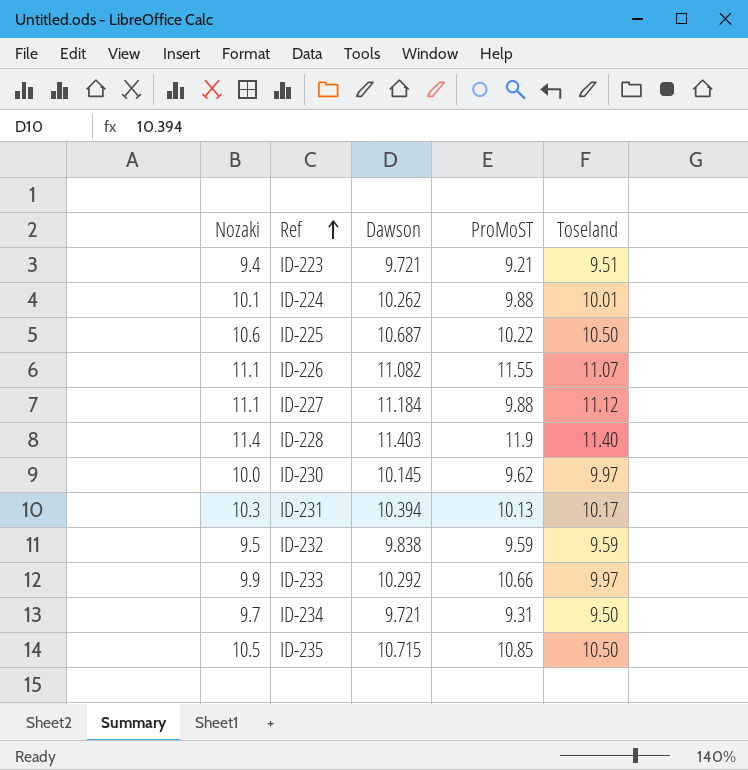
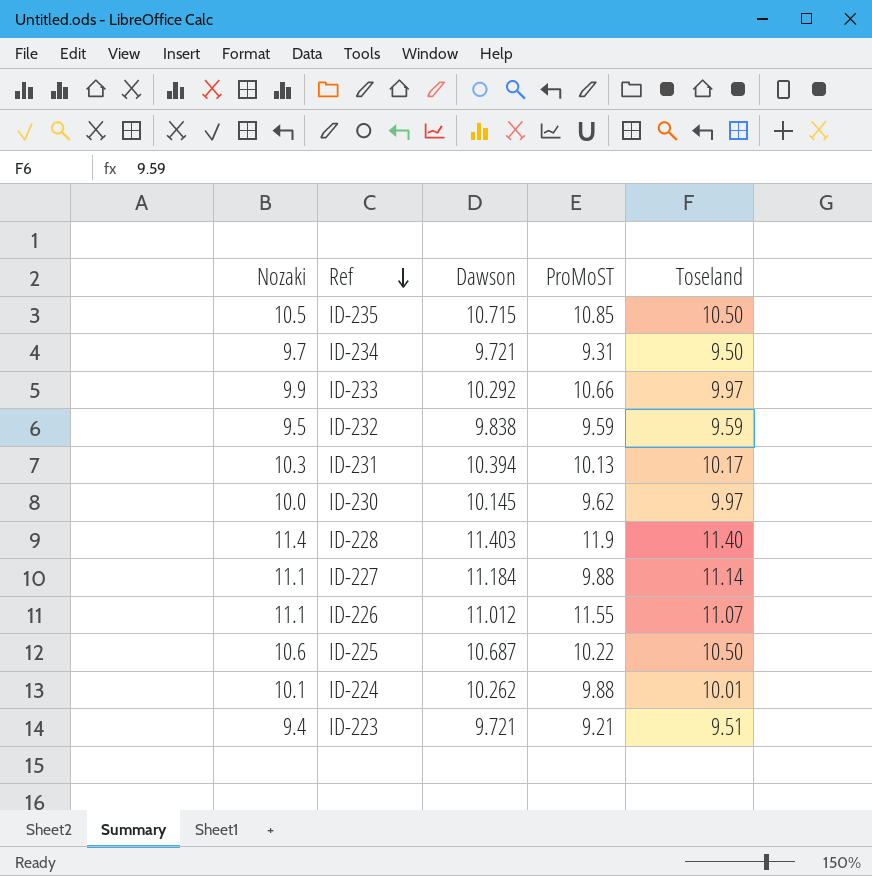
row order: Ref ascending -> Ref descending
ID-227 | Toseland: 11.12 -> 11.14
ID-226 | Dawson: 11.082 -> 11.012

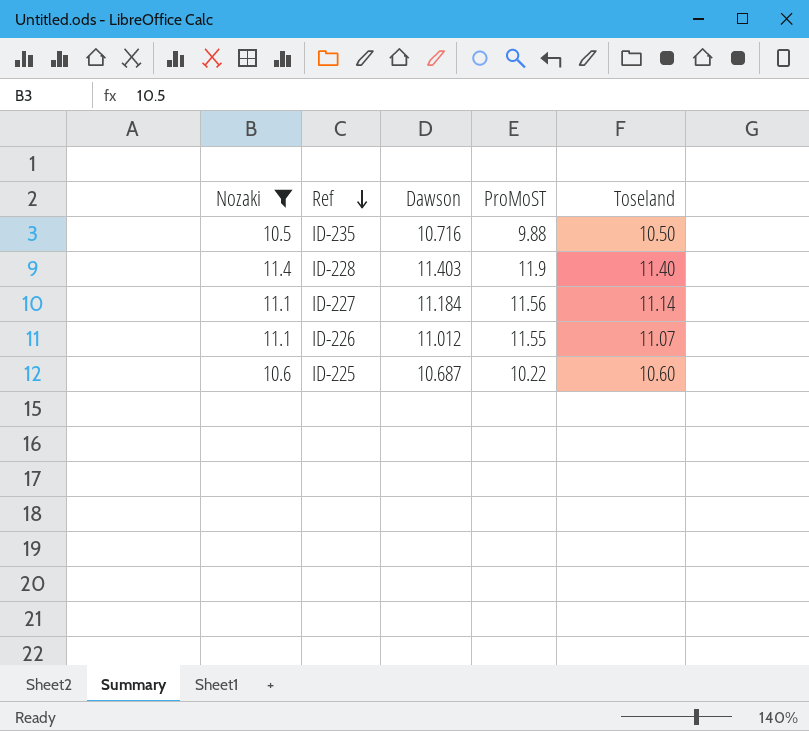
filter: none -> Nozaki >= 10.5
ID-235 | Dawson: 10.715 -> 10.716
ID-235 | ProMoST: 10.85 -> 9.88
ID-227 | ProMoST: 9.88 -> 11.56
ID-225 | Toseland: 10.50 -> 10.60

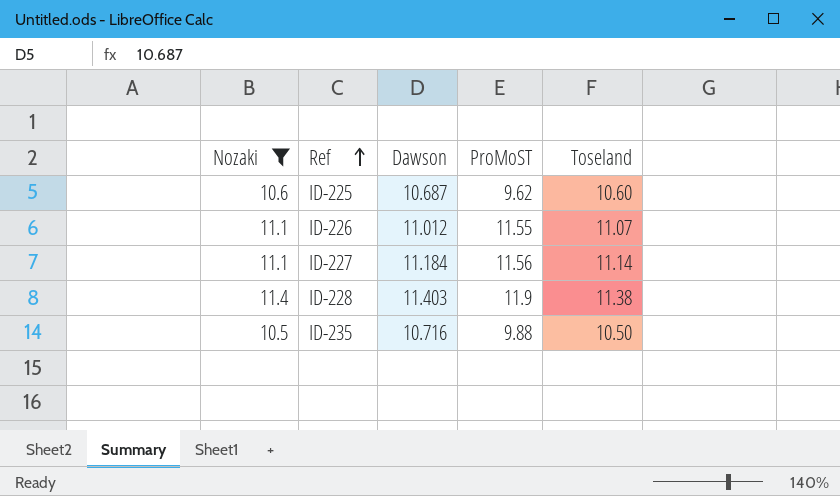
row order: Ref descending -> Ref ascending
ID-225 | ProMoST: 10.22 -> 9.62
ID-228 | Toseland: 11.40 -> 11.38

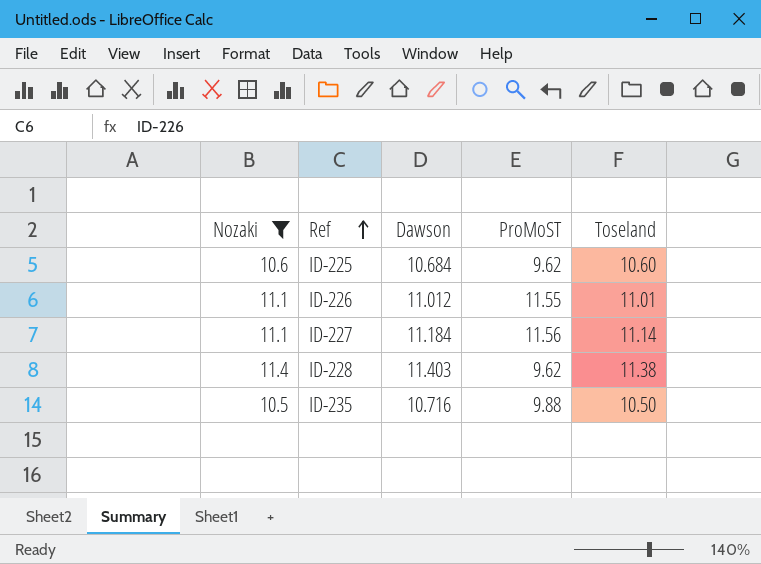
ID-225 | Dawson: 10.687 -> 10.684
ID-226 | Toseland: 11.07 -> 11.01
ID-228 | ProMoST: 11.9 -> 9.62

